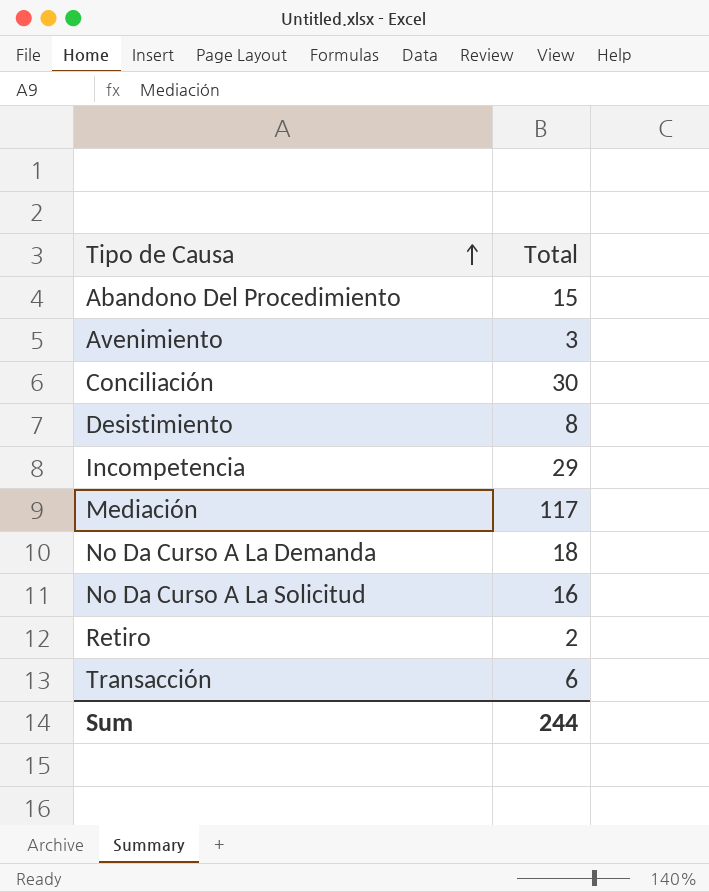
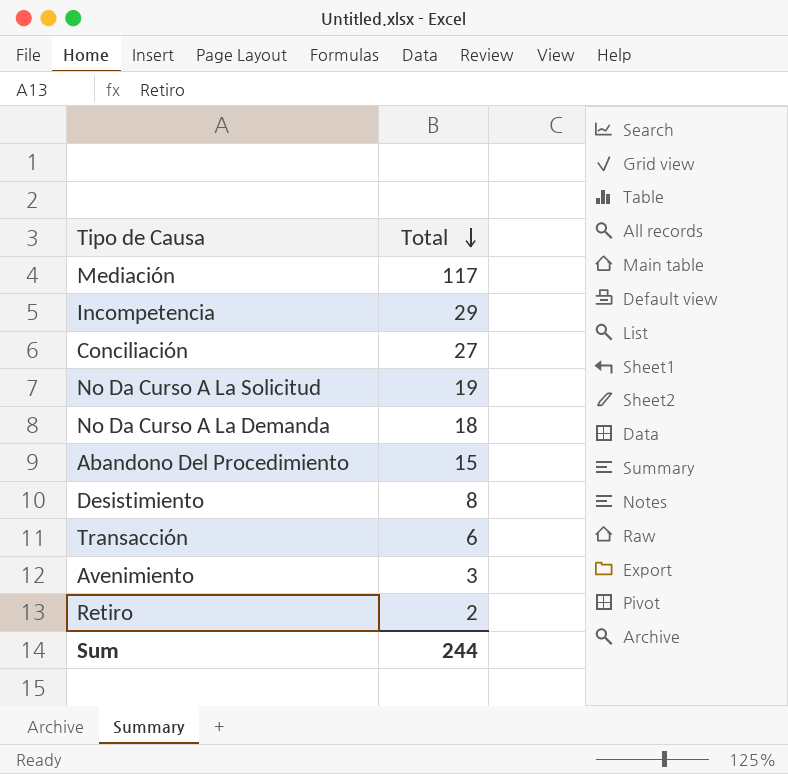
row order: Tipo de Causa ascending -> Total descending
Conciliación | Total: 30 -> 27
No Da Curso A La Solicitud | Total: 16 -> 19

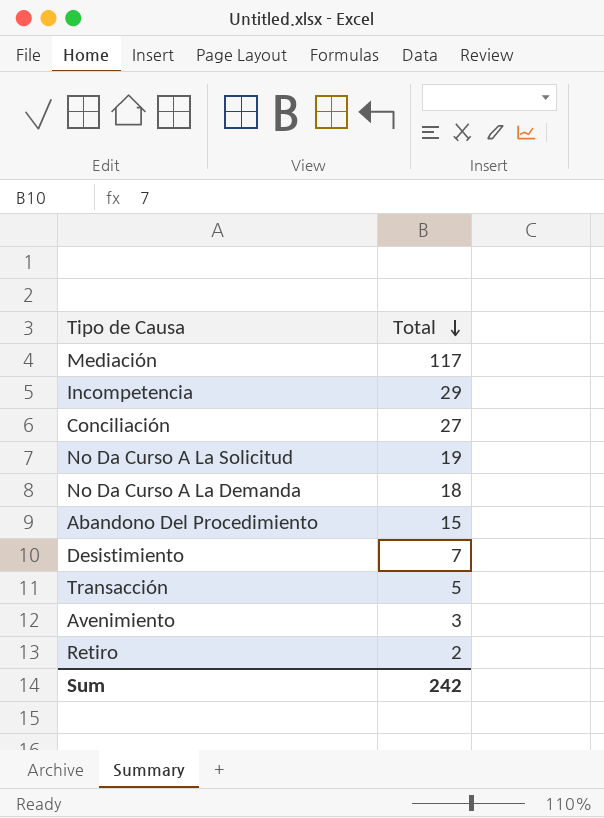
Desistimiento | Total: 8 -> 7
Transacción | Total: 6 -> 5
Sum | Total: 244 -> 242

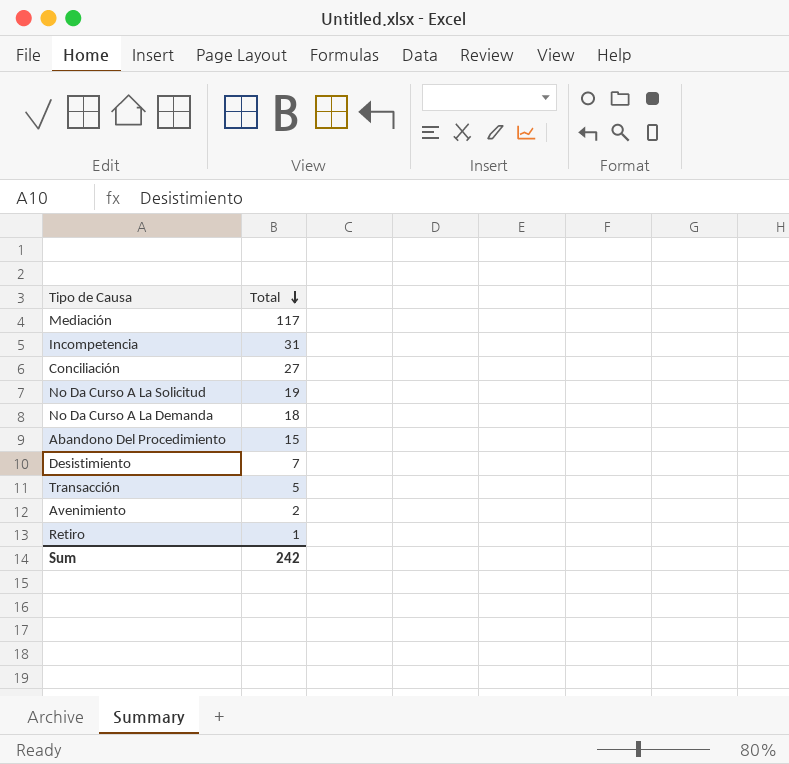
Incompetencia | Total: 29 -> 31
Avenimiento | Total: 3 -> 2
Retiro | Total: 2 -> 1

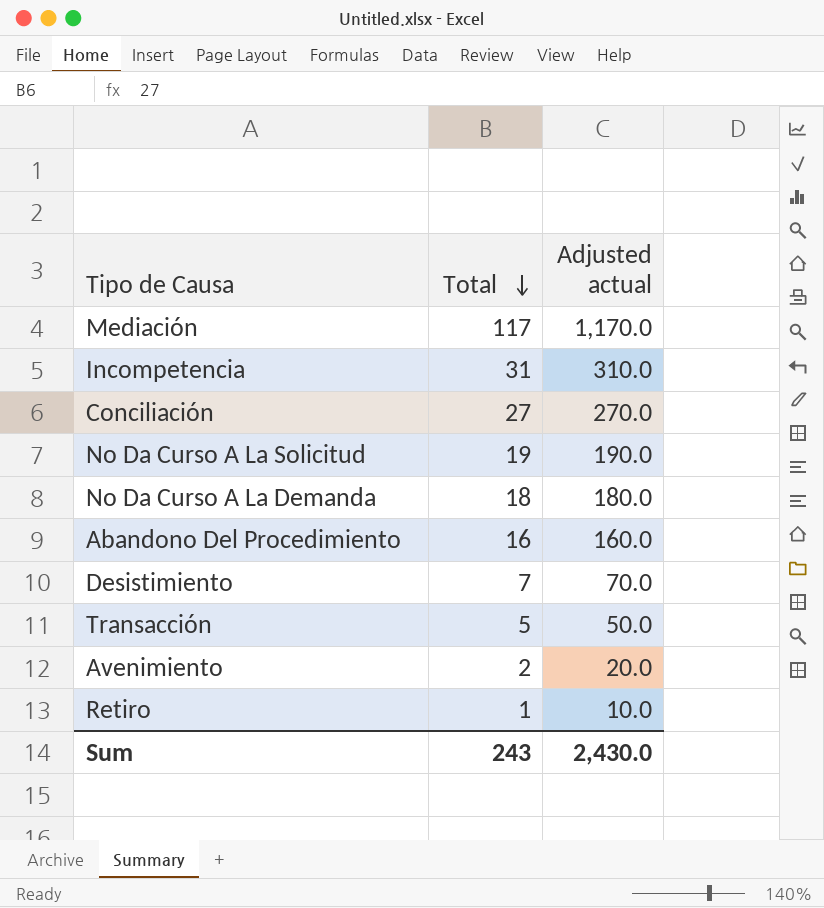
column Adjusted actual | formula: none -> [Total] * 10
Abandono Del Procedimiento | Total: 15 -> 16
Sum | Total: 242 -> 243

